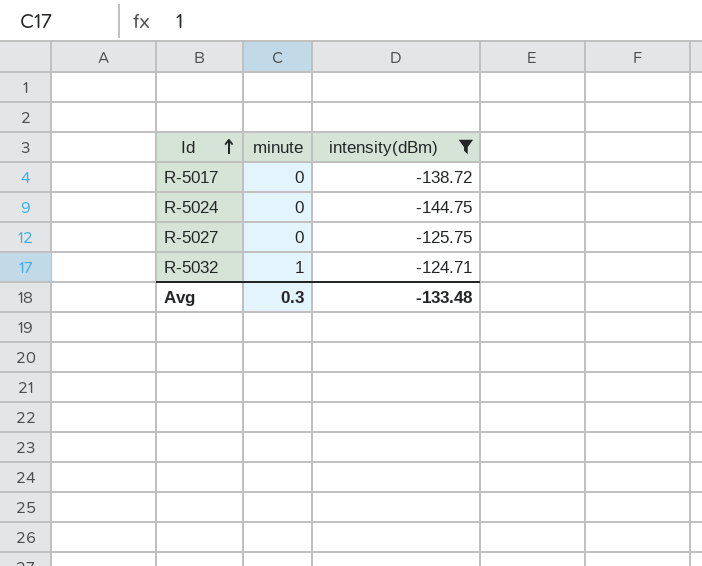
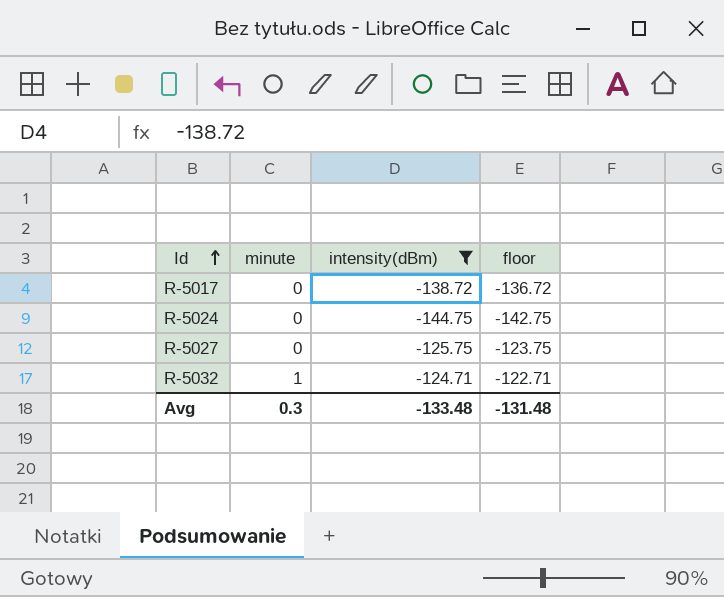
column floor | formula: none -> [intensity(dBm)] + 2

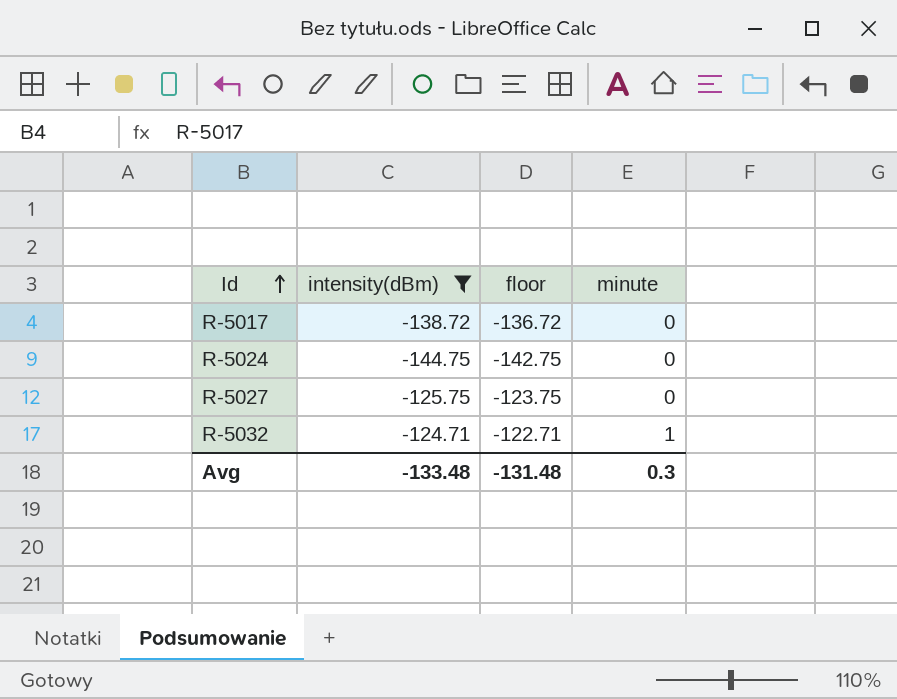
column minute | position: 2 -> 4

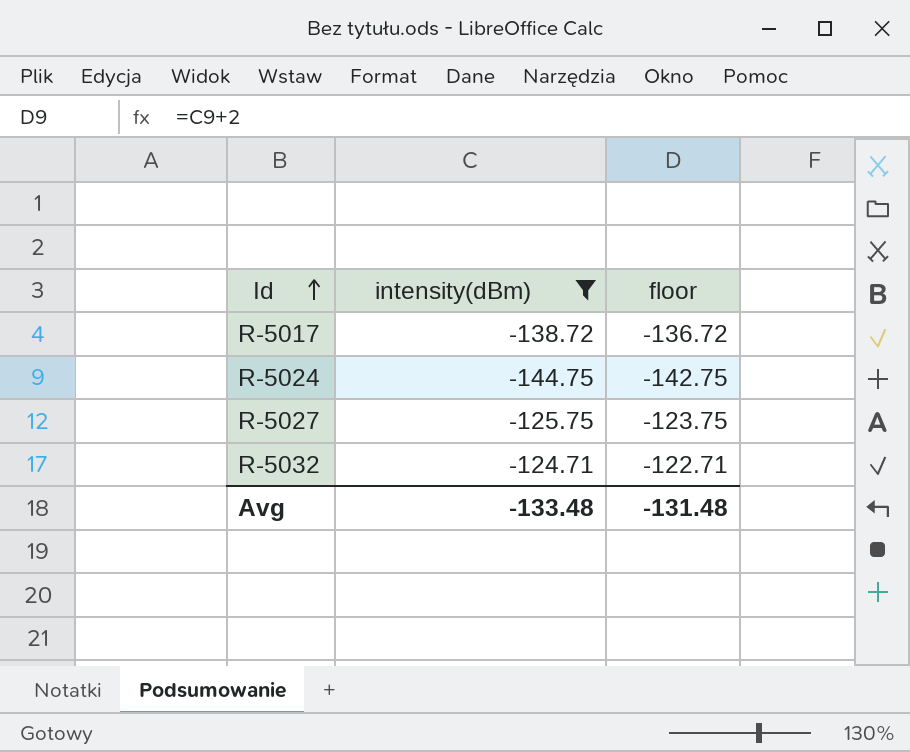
column minute | position: 4 -> none

